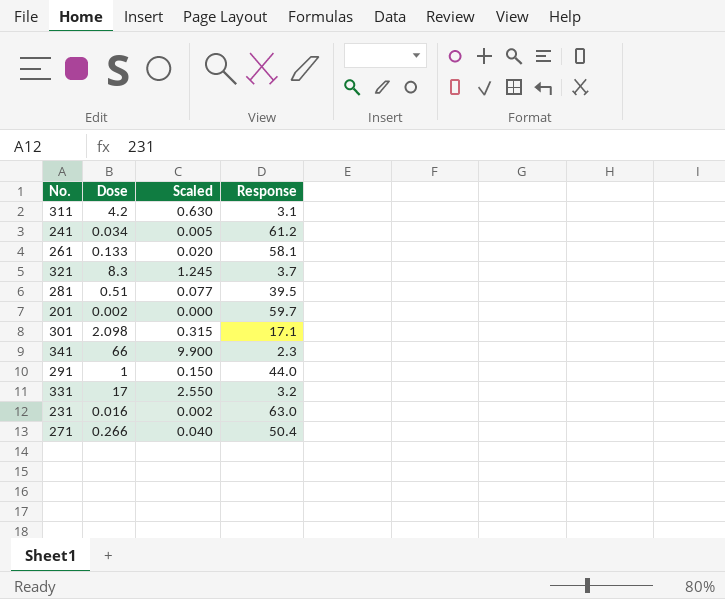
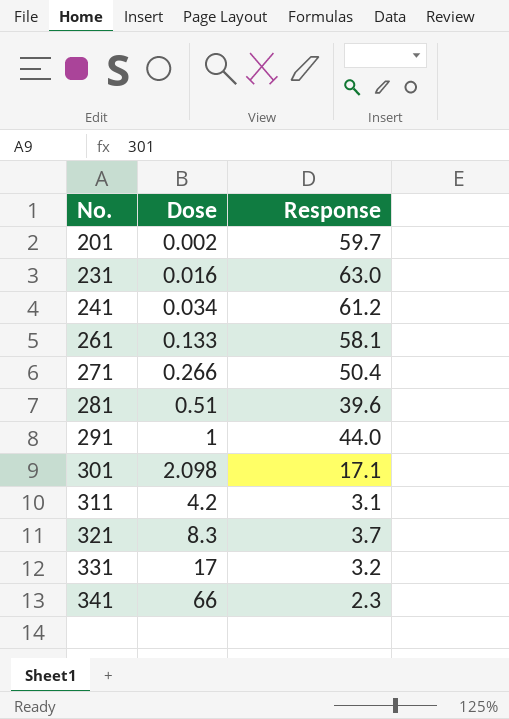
row order: none -> No. ascending
column Scaled | formula: [Dose] * 0.15 -> none
281 | Response: 39.5 -> 39.6

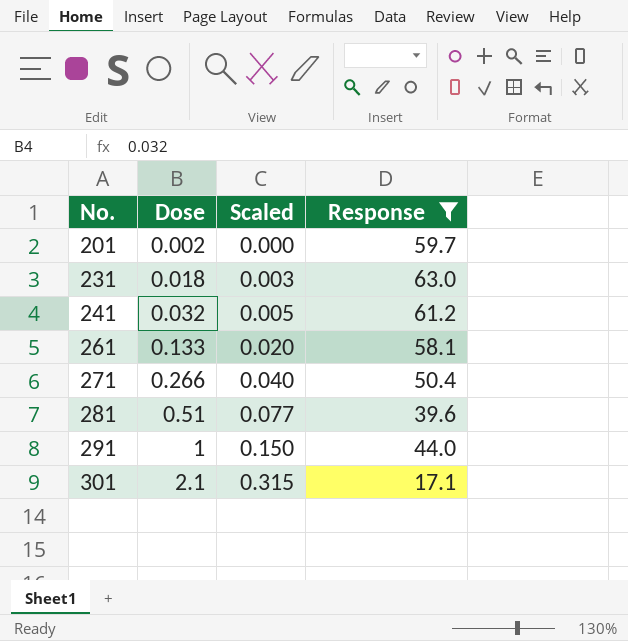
filter: none -> Response >= 17.1
column Scaled | formula: none -> [Dose] * 0.15
231 | Dose: 0.016 -> 0.018
241 | Dose: 0.034 -> 0.032
301 | Dose: 2.098 -> 2.1

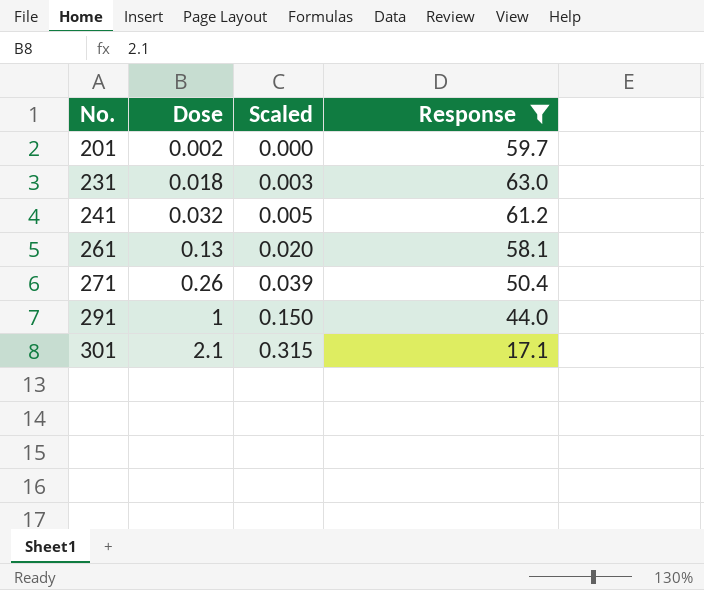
row 281: 0.51 | 0.077 | 39.6 -> none
261 | Dose: 0.133 -> 0.13
271 | Dose: 0.266 -> 0.26
271 | Scaled: 0.040 -> 0.039

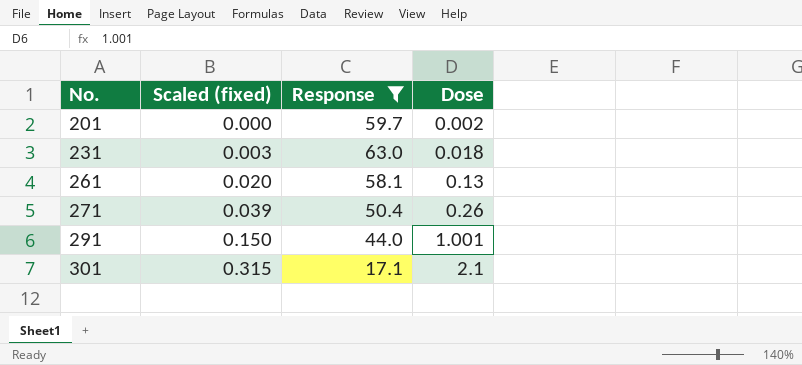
column name: Scaled -> Scaled (fixed)
column Dose | position: 2 -> 4
row 241: 0.032 | 0.005 | 61.2 -> none
291 | Dose: 1 -> 1.001

